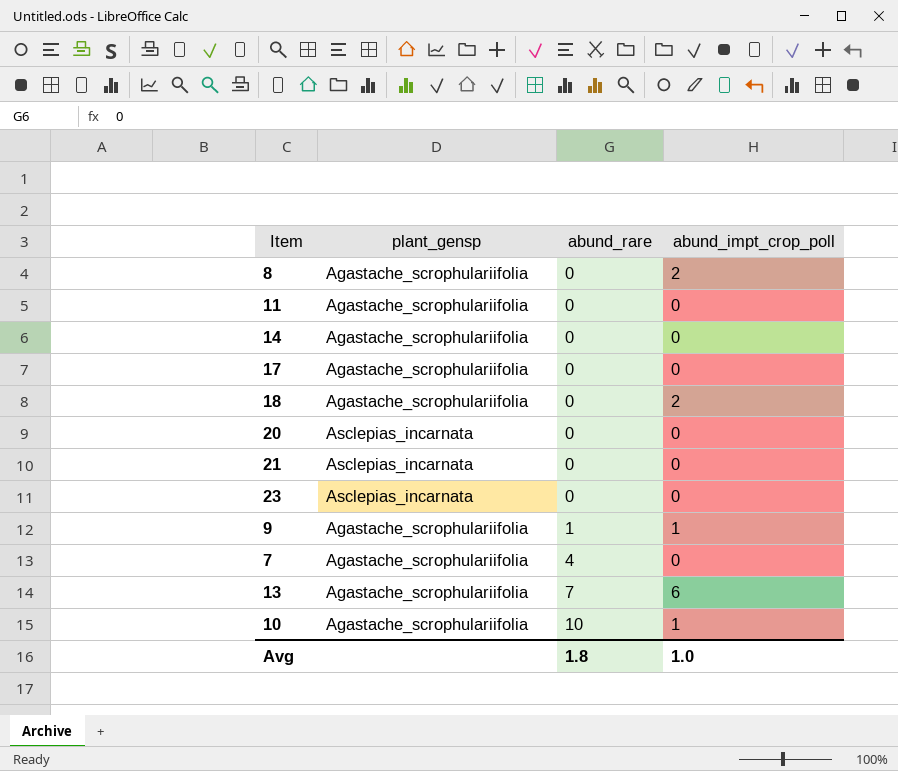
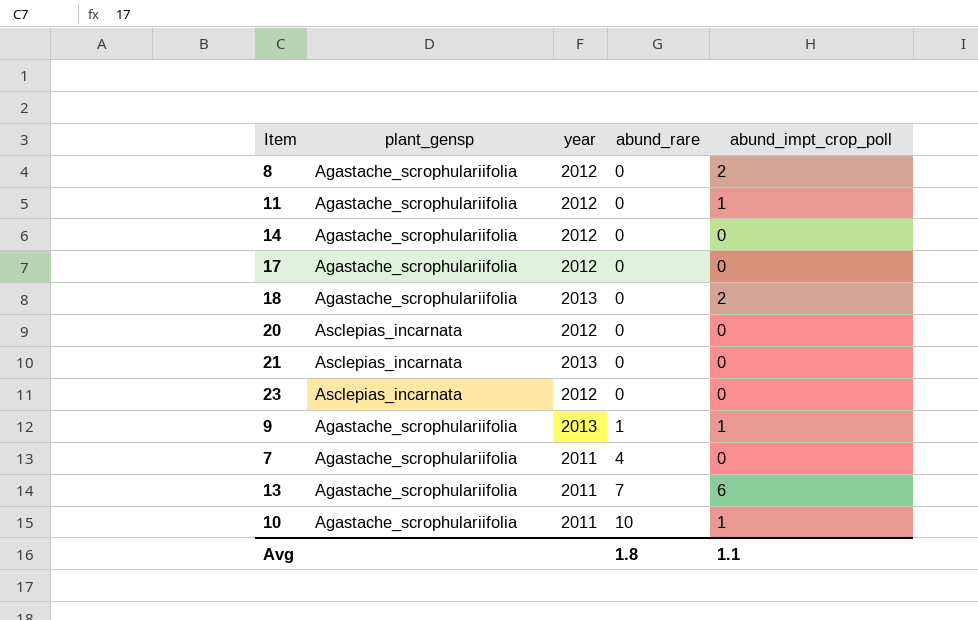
column year | position: none -> 3
11 | abund_impt_crop_poll: 0 -> 1
Avg | abund_impt_crop_poll: 1.0 -> 1.1

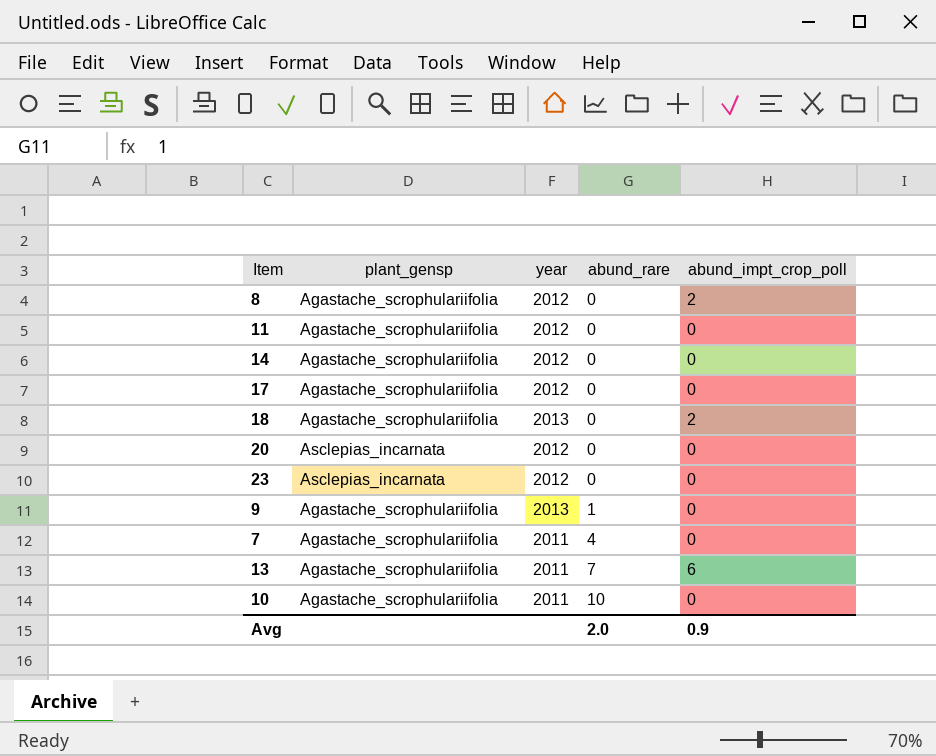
row 21: Asclepias_incarnata | 2013 | 0 | 0 -> none
11 | abund_impt_crop_poll: 1 -> 0
9 | abund_impt_crop_poll: 1 -> 0
10 | abund_impt_crop_poll: 1 -> 0
Avg | abund_rare: 1.8 -> 2.0
Avg | abund_impt_crop_poll: 1.1 -> 0.9

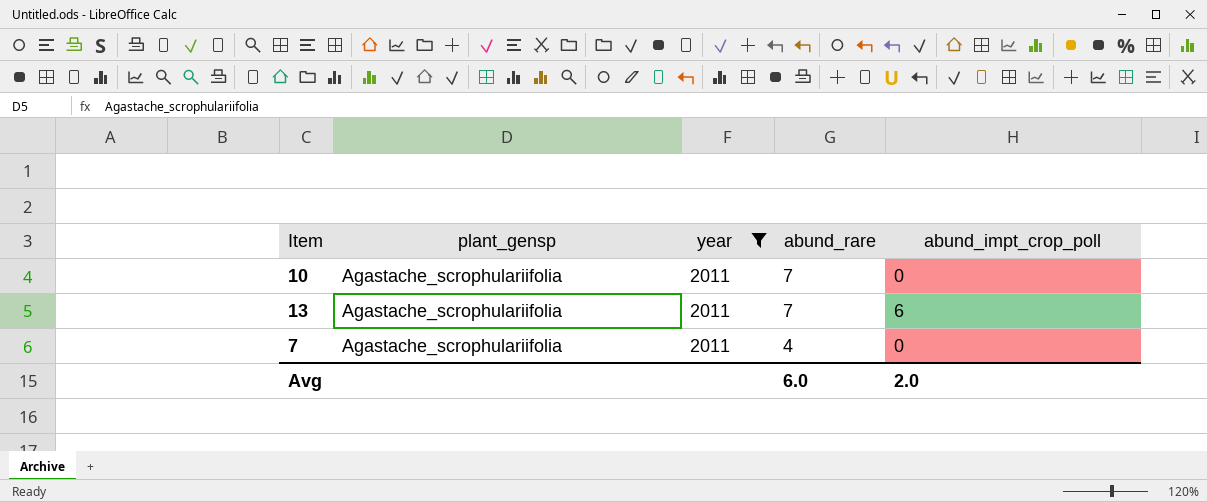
filter: none -> year = 2011
row order: abund_rare ascending -> abund_rare descending
10 | abund_rare: 10 -> 7
Avg | abund_rare: 2.0 -> 6.0
Avg | abund_impt_crop_poll: 0.9 -> 2.0

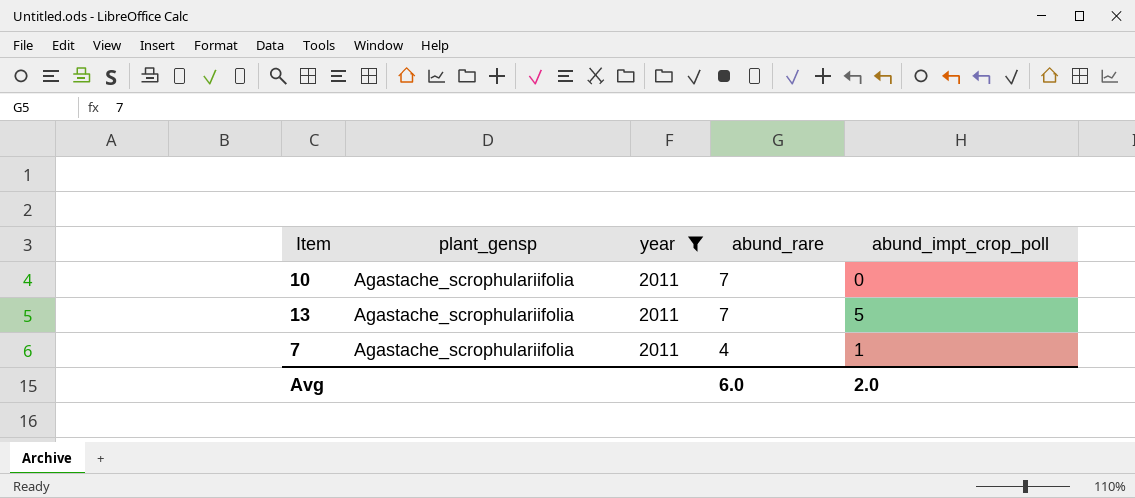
13 | abund_impt_crop_poll: 6 -> 5
7 | abund_impt_crop_poll: 0 -> 1

